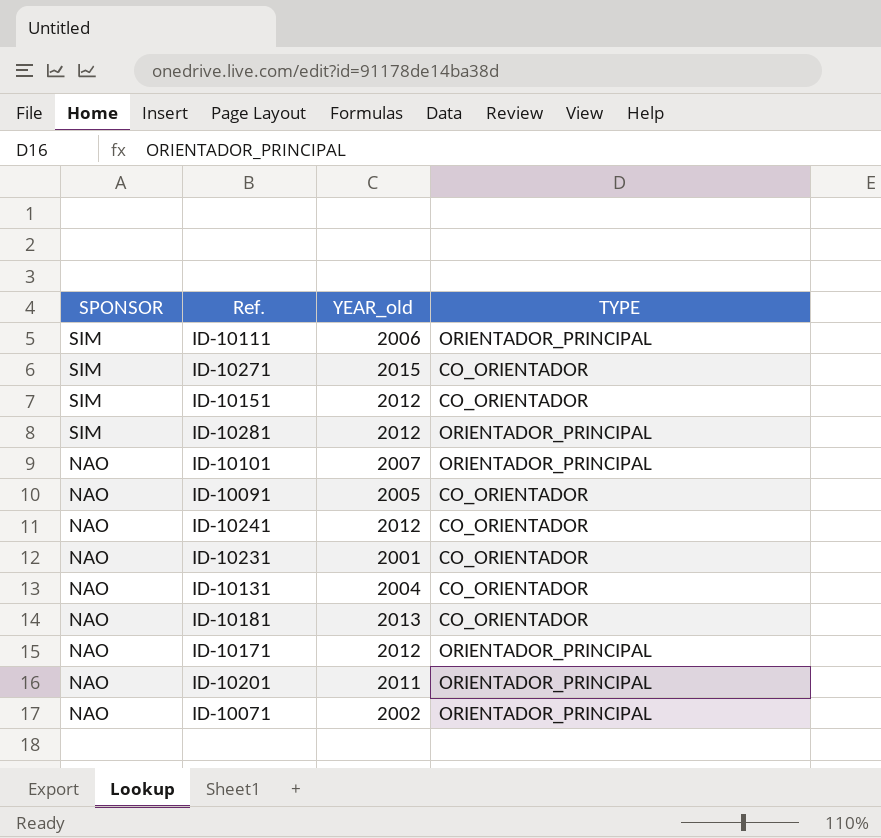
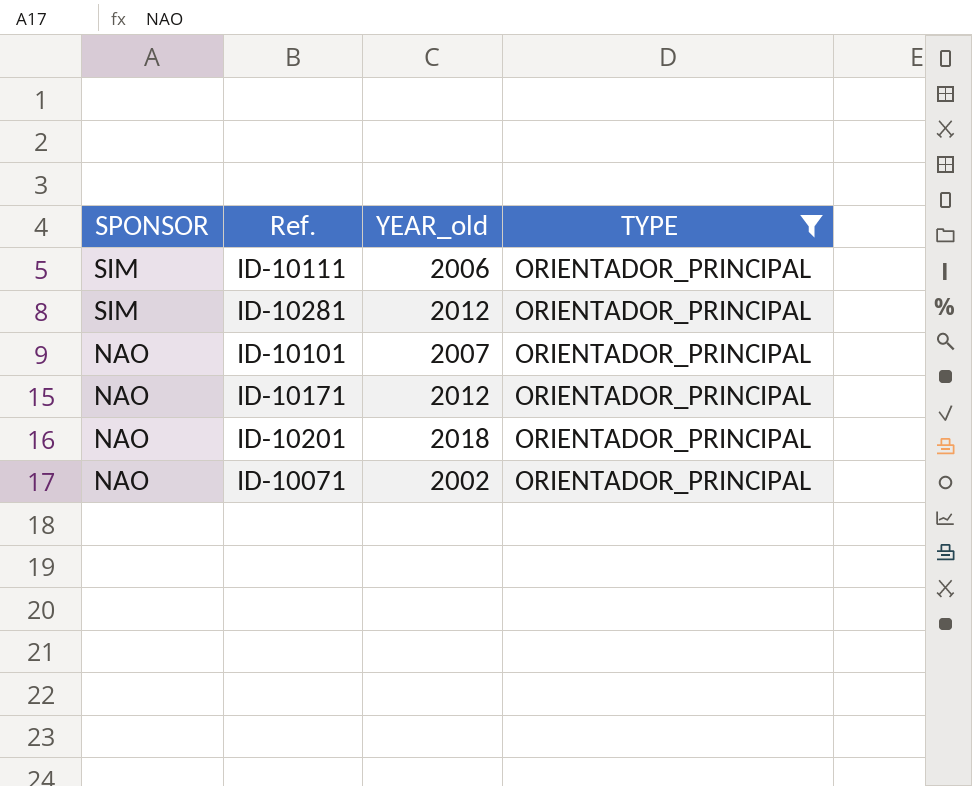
filter: none -> TYPE = ORIENTADOR_PRINCIPAL
ID-10201 | YEAR_old: 2011 -> 2018

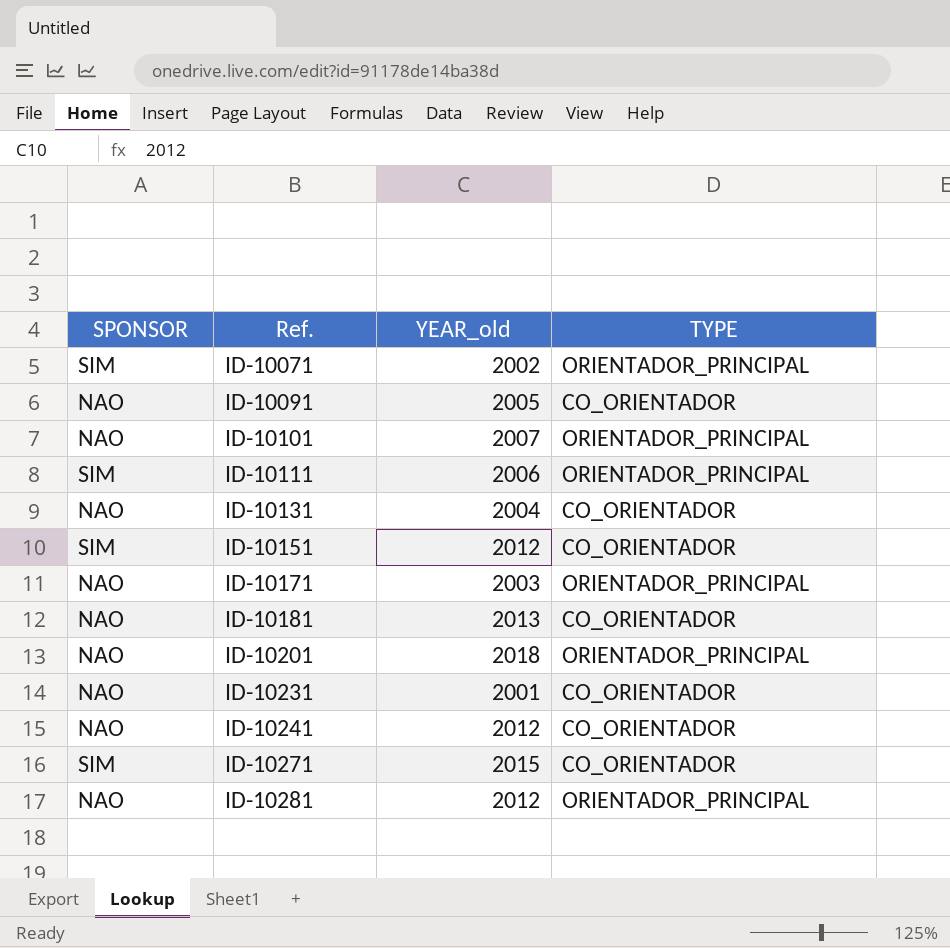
filter: TYPE = ORIENTADOR_PRINCIPAL -> none
row order: SPONSOR descending -> Ref. ascending
ID-10071 | SPONSOR: NAO -> SIM
ID-10171 | YEAR_old: 2012 -> 2003
ID-10281 | SPONSOR: SIM -> NAO

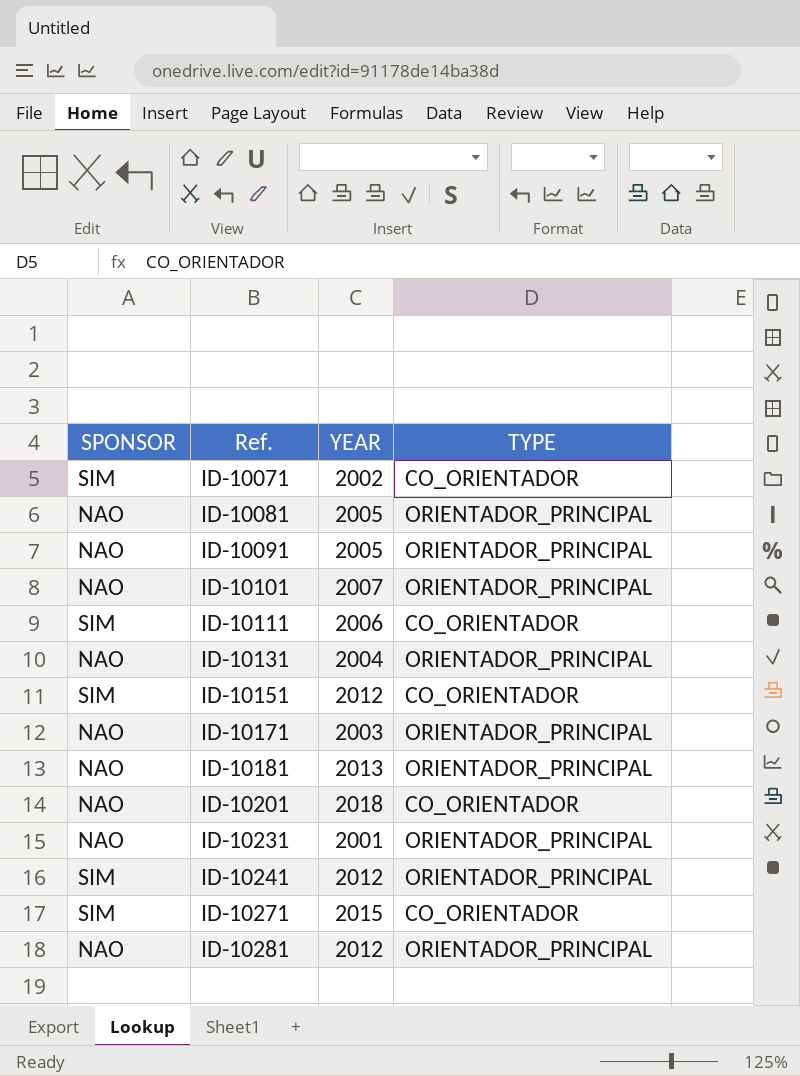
column name: YEAR_old -> YEAR
ID-10071 | TYPE: ORIENTADOR_PRINCIPAL -> CO_ORIENTADOR
row ID-10081: none -> NAO | 2005 | ORIENTADOR_PRINCIPAL
ID-10091 | TYPE: CO_ORIENTADOR -> ORIENTADOR_PRINCIPAL
ID-10111 | TYPE: ORIENTADOR_PRINCIPAL -> CO_ORIENTADOR
ID-10131 | TYPE: CO_ORIENTADOR -> ORIENTADOR_PRINCIPAL
ID-10181 | TYPE: CO_ORIENTADOR -> ORIENTADOR_PRINCIPAL
ID-10201 | TYPE: ORIENTADOR_PRINCIPAL -> CO_ORIENTADOR
ID-10231 | TYPE: CO_ORIENTADOR -> ORIENTADOR_PRINCIPAL
ID-10241 | SPONSOR: NAO -> SIM
ID-10241 | TYPE: CO_ORIENTADOR -> ORIENTADOR_PRINCIPAL

